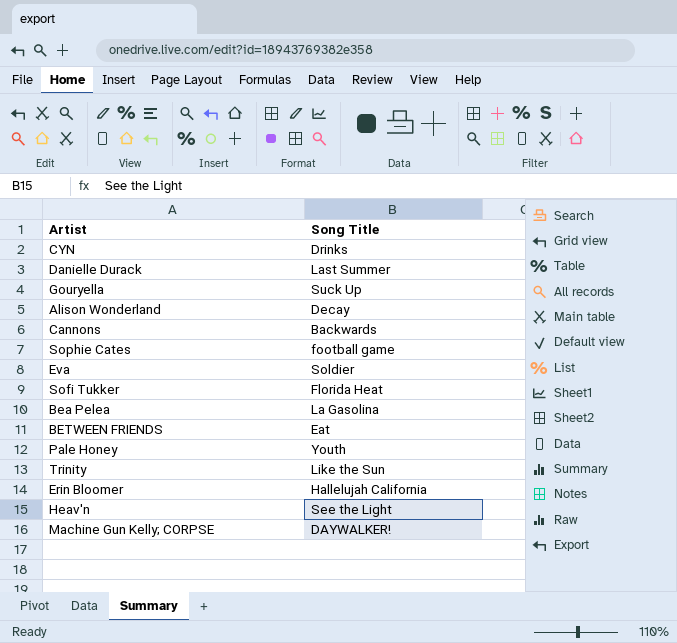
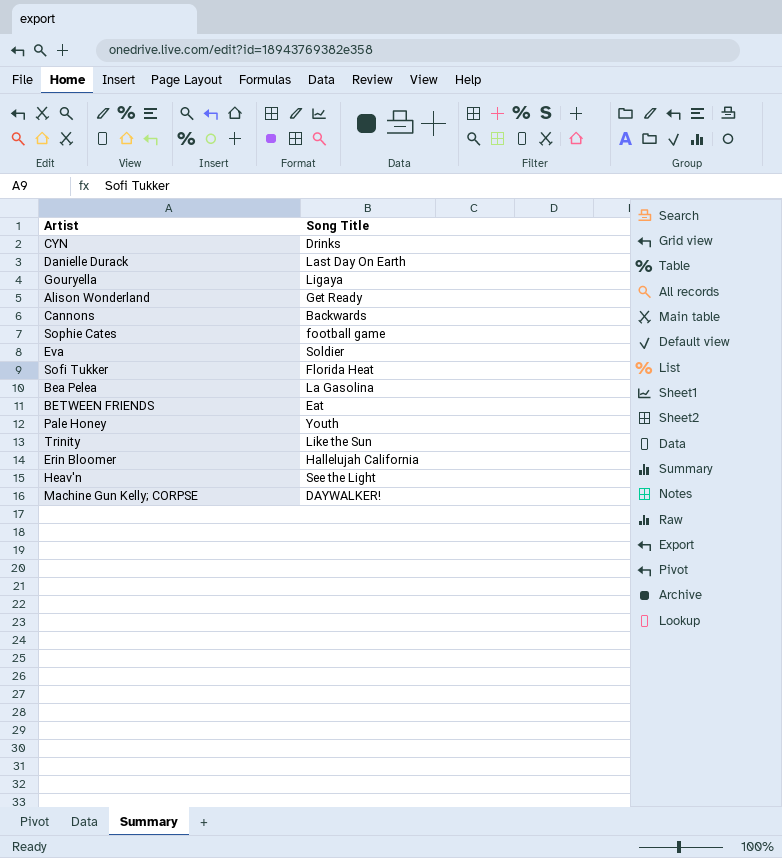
Danielle Durack | Song Title: Last Summer -> Last Day On Earth
Gouryella | Song Title: Suck Up -> Ligaya
Alison Wonderland | Song Title: Decay -> Get Ready

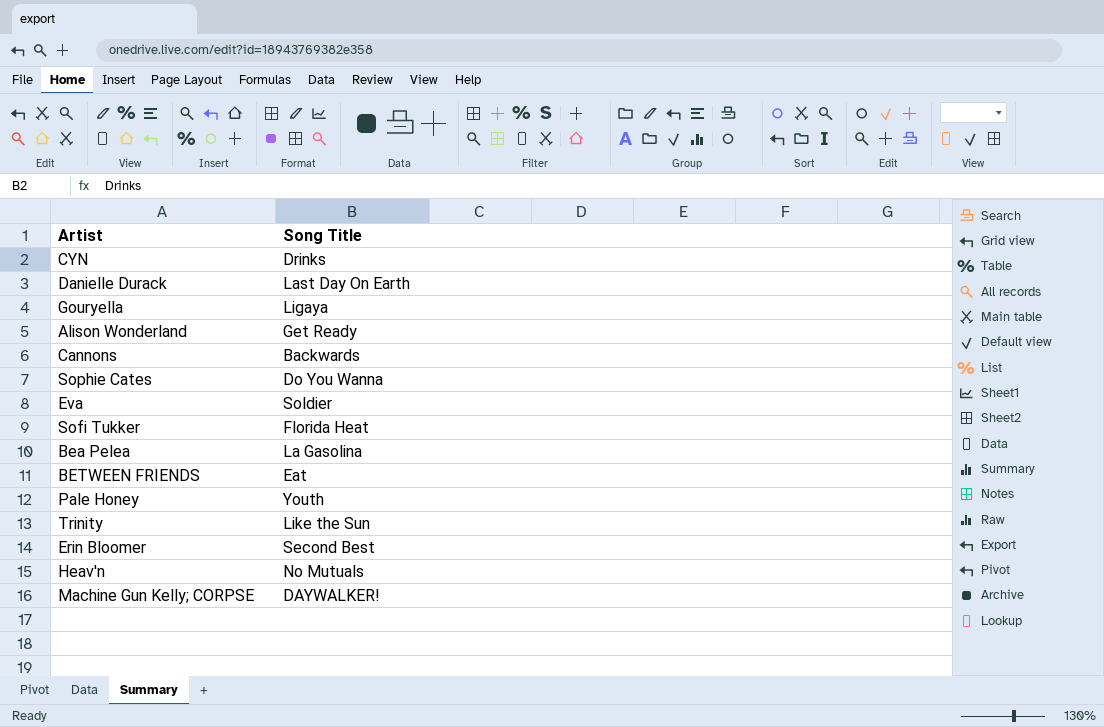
Sophie Cates | Song Title: football game -> Do You Wanna
Erin Bloomer | Song Title: Hallelujah California -> Second Best
Heav'n | Song Title: See the Light -> No Mutuals

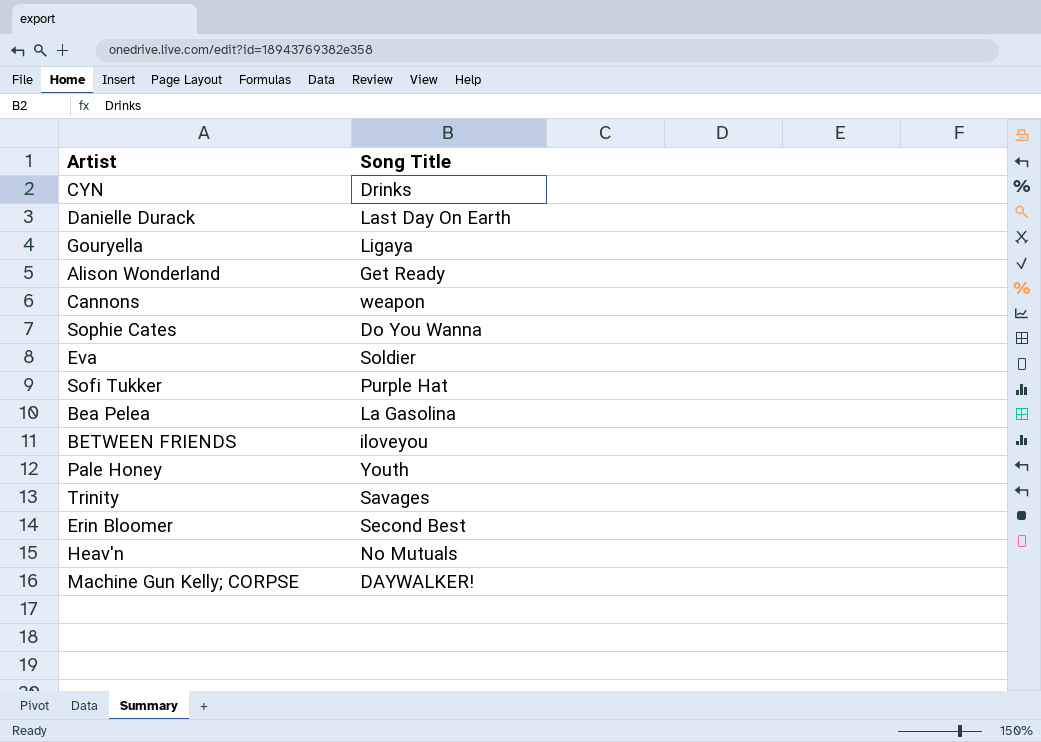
Cannons | Song Title: Backwards -> weapon
Sofi Tukker | Song Title: Florida Heat -> Purple Hat
BETWEEN FRIENDS | Song Title: Eat -> iloveyou
Trinity | Song Title: Like the Sun -> Savages

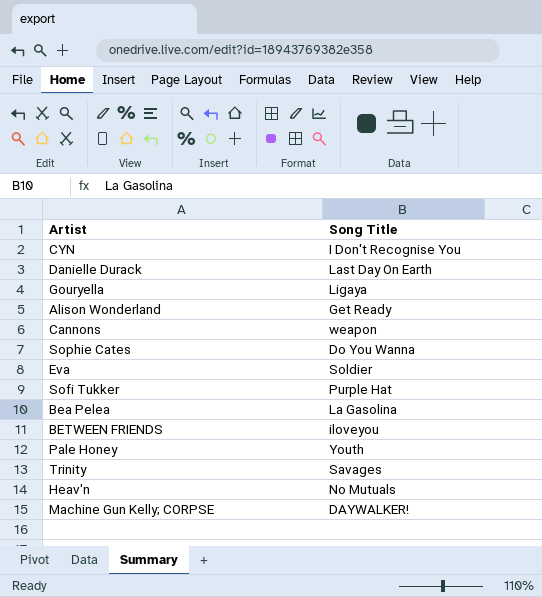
row Erin Bloomer: Second Best -> none
CYN | Song Title: Drinks -> I Don't Recognise You

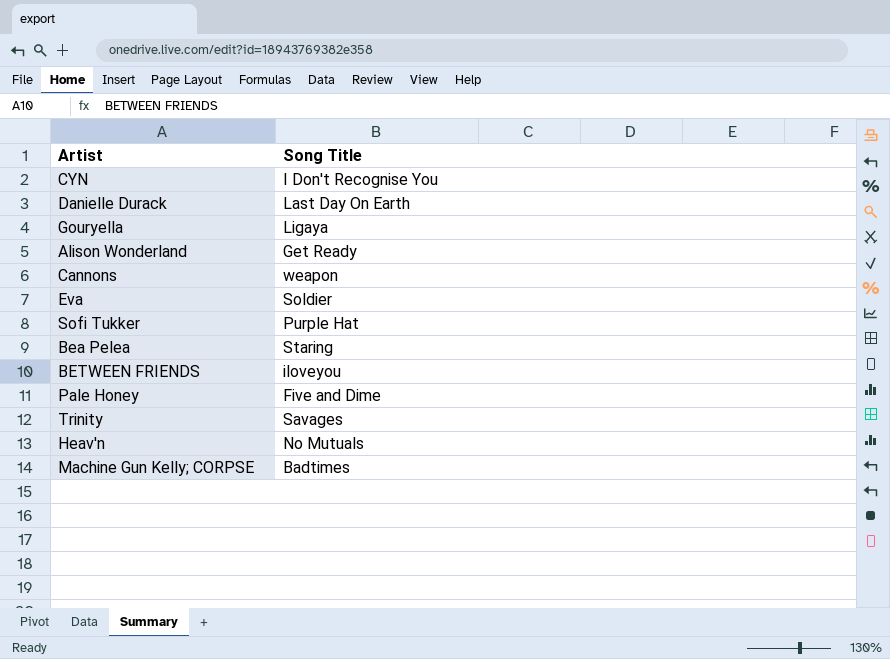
row Sophie Cates: Do You Wanna -> none
Bea Pelea | Song Title: La Gasolina -> Staring
Pale Honey | Song Title: Youth -> Five and Dime
Machine Gun Kelly; CORPSE | Song Title: DAYWALKER! -> Badtimes

